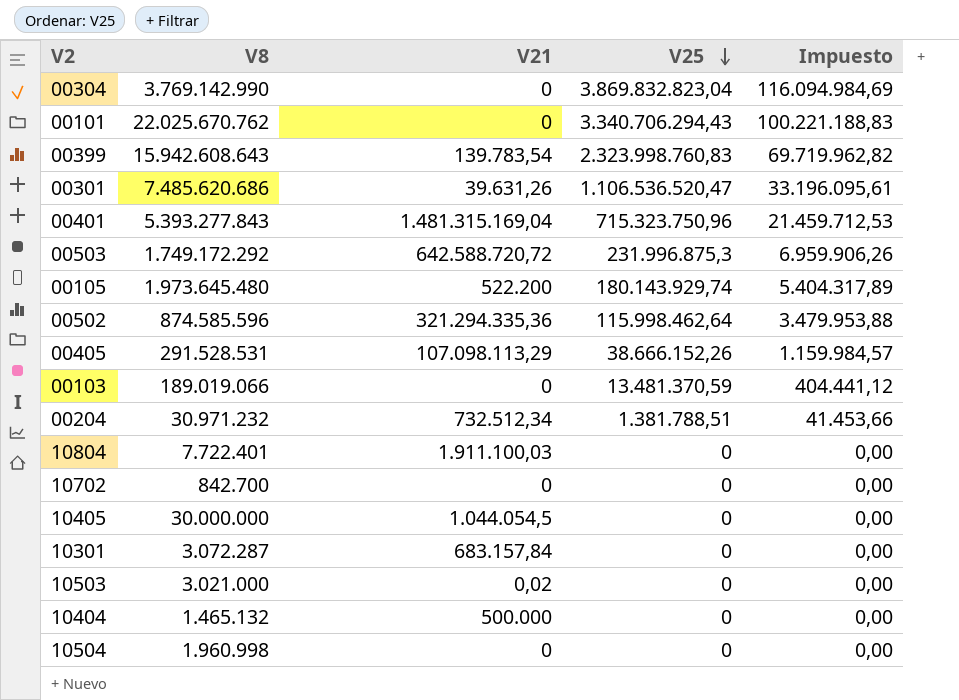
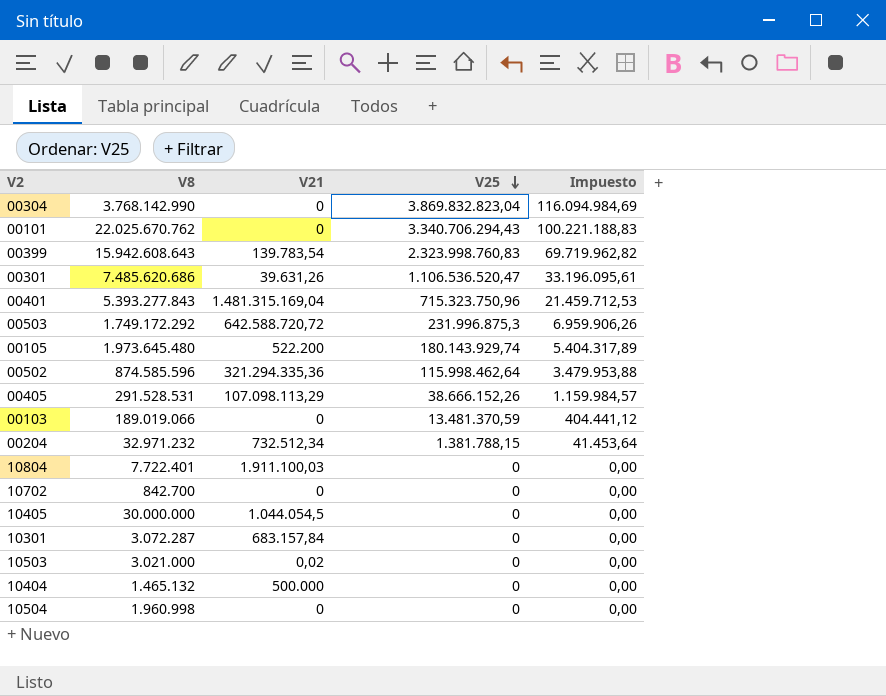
00304 | V8: 3.769.142.990 -> 3.768.142.990
00204 | V8: 30.971.232 -> 32.971.232
00204 | V25: 1.381.788,51 -> 1.381.788,15
00204 | Impuesto: 41.453,66 -> 41.453,64

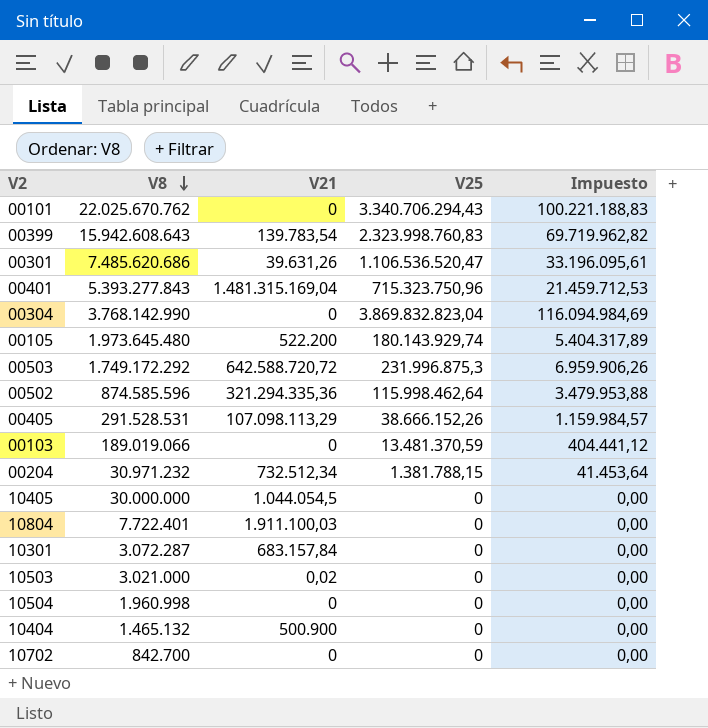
row order: V25 descending -> V8 descending
00204 | V8: 32.971.232 -> 30.971.232
10404 | V21: 500.000 -> 500.900

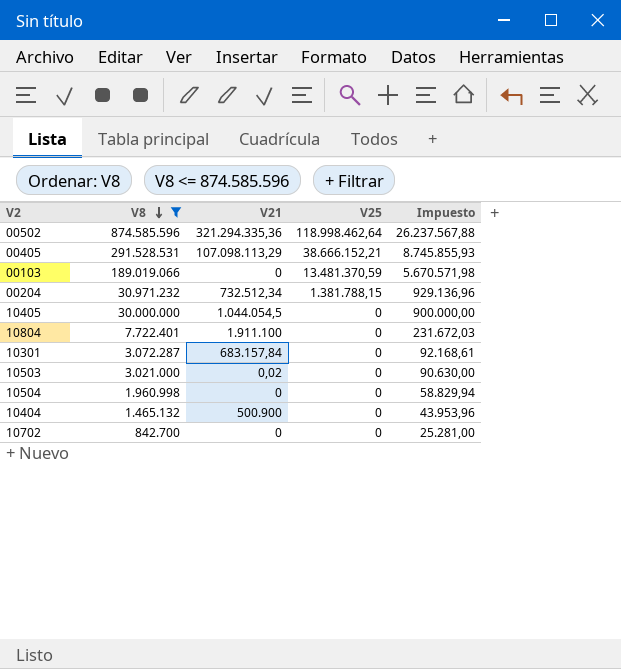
filter: none -> V8 <= 874.585.596
column Impuesto | formula: [V25] * 0,03 -> [V8] * 0,03
00502 | V25: 115.998.462,64 -> 118.998.462,64
00405 | V25: 38.666.152,26 -> 38.666.152,21
10804 | V21: 1.911.100,03 -> 1.911.100

